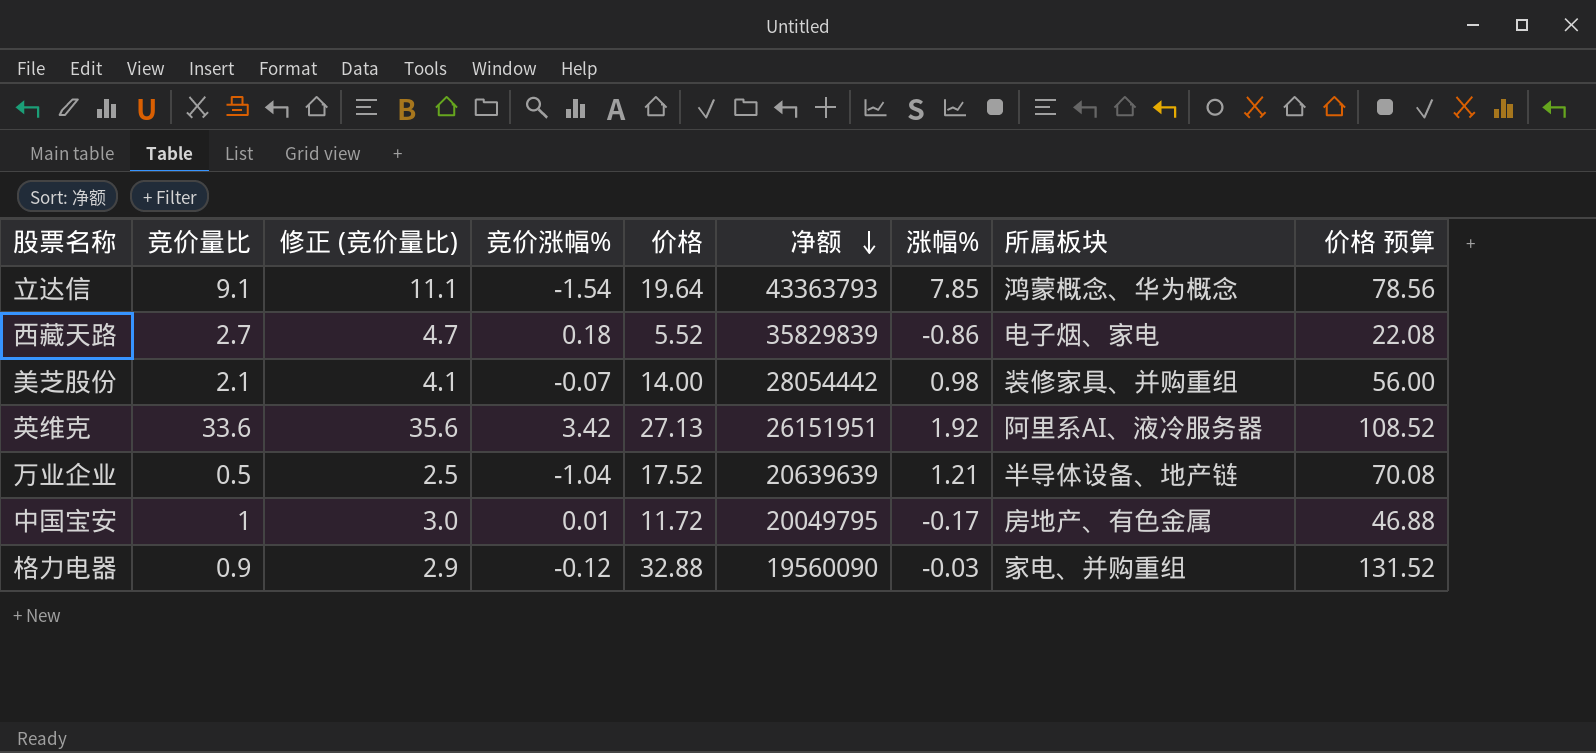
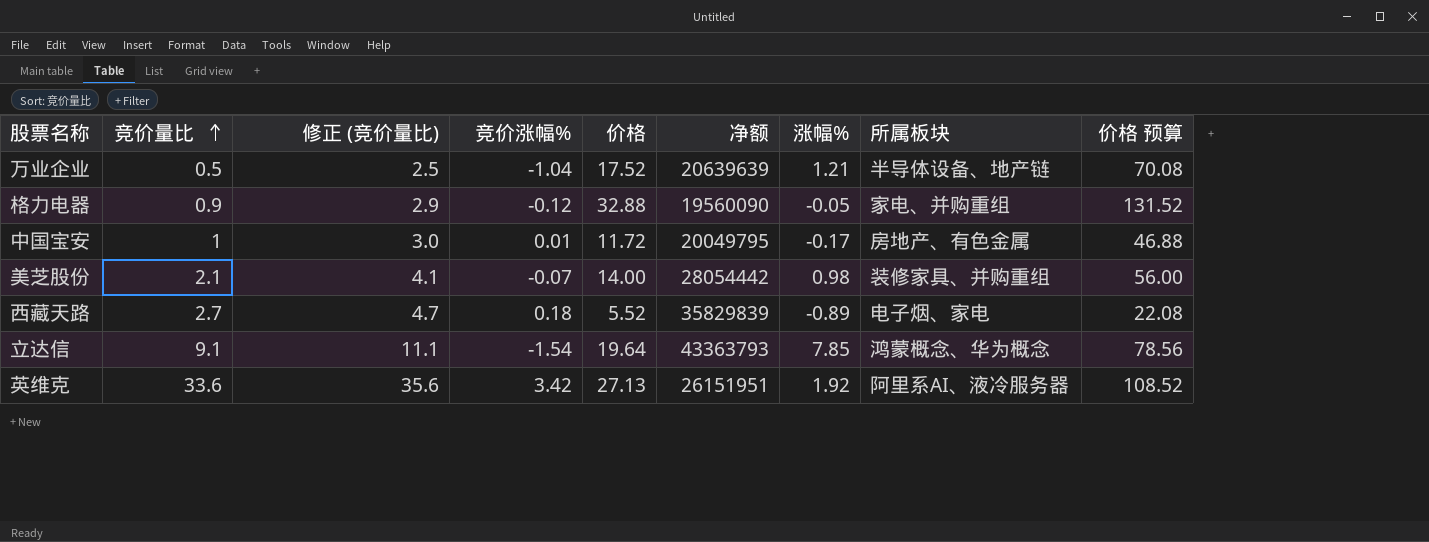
row order: 净额 descending -> 竞价量比 ascending
格力电器 | 涨幅%: -0.03 -> -0.05
西藏天路 | 涨幅%: -0.86 -> -0.89

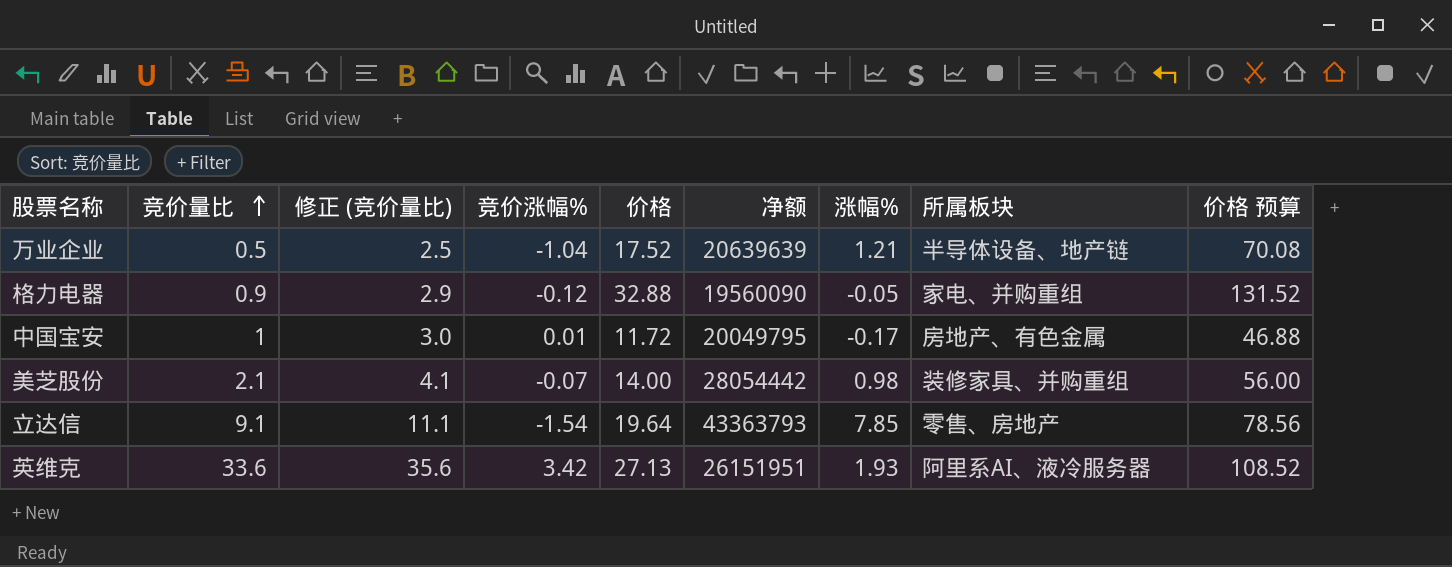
row 西藏天路: 2.7 | 4.7 | 0.18 | 5.52 | 35829839 | -0.89 | 电子烟、家电 | 22.08 -> none
立达信 | 所属板块: 鸿蒙概念、华为概念 -> 零售、房地产
英维克 | 涨幅%: 1.92 -> 1.93

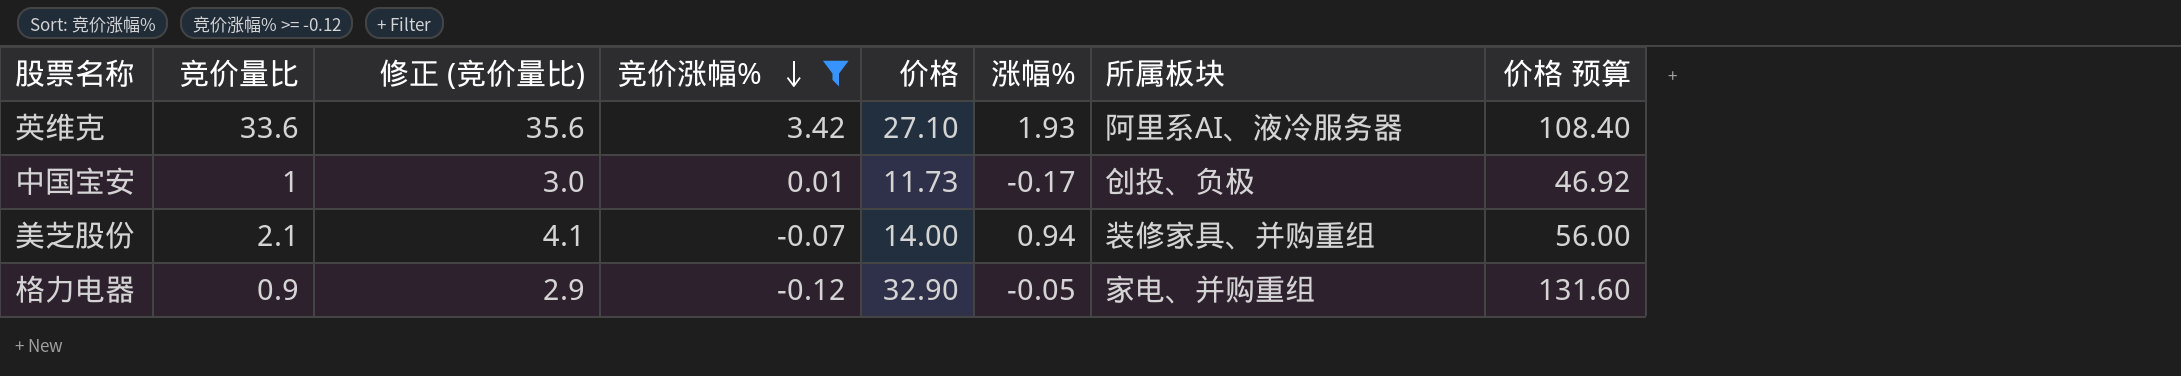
filter: none -> 竞价涨幅% >= -0.12
row order: 竞价量比 ascending -> 竞价涨幅% descending
column 净额 | position: 6 -> none
英维克 | 价格: 27.13 -> 27.10
英维克 | 价格 预算: 108.52 -> 108.40
中国宝安 | 价格: 11.72 -> 11.73
中国宝安 | 所属板块: 房地产、有色金属 -> 创投、负极
中国宝安 | 价格 预算: 46.88 -> 46.92
美芝股份 | 涨幅%: 0.98 -> 0.94
格力电器 | 价格: 32.88 -> 32.90
格力电器 | 价格 预算: 131.52 -> 131.60

